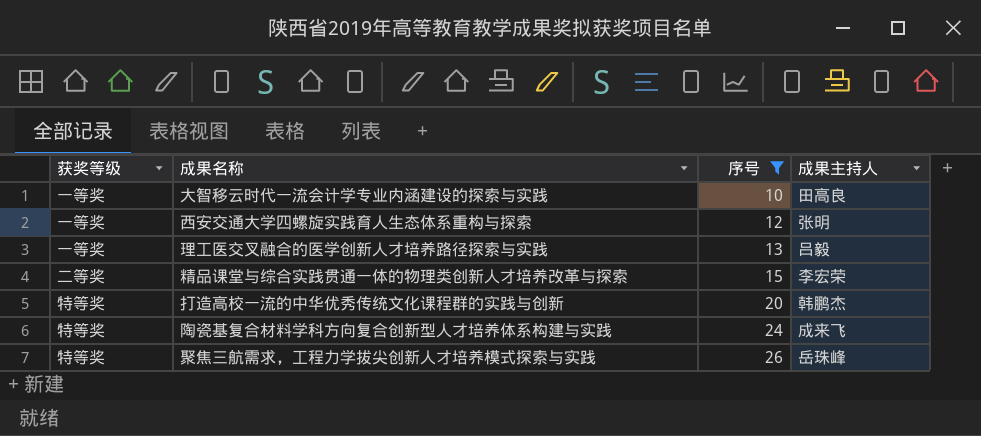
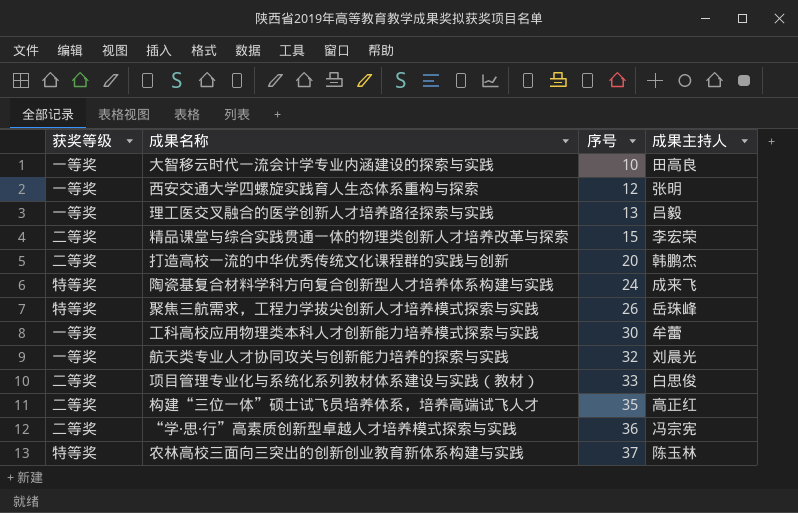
filter: 序号 <= 26 -> none
打造高校一流的中华优秀传统文化课程群的实践与创新 | 获奖等级: 特等奖 -> 二等奖

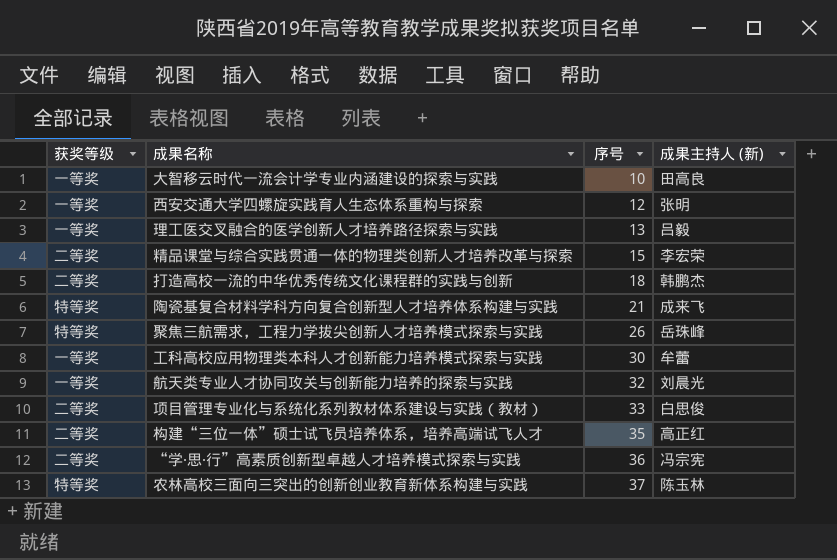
column name: 成果主持人 -> 成果主持人 (新)
打造高校一流的中华优秀传统文化课程群的实践与创新 | 序号: 20 -> 18
陶瓷基复合材料学科方向复合创新型人才培养体系构建与实践 | 序号: 24 -> 21

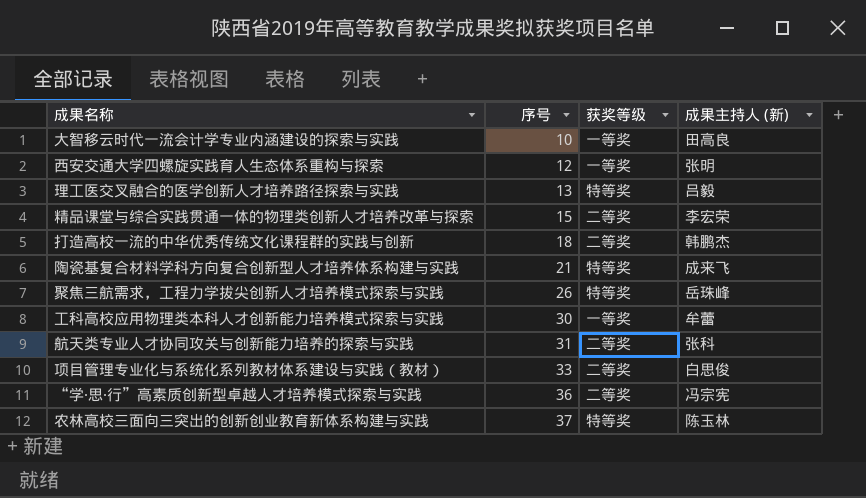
column 获奖等级 | position: 1 -> 3
row 构建“三位一体”硕士试飞员培养体系，培养高端试飞人才: 二等奖 | 35 | 高正红 -> none
理工医交叉融合的医学创新人才培养路径探索与实践 | 获奖等级: 一等奖 -> 特等奖
航天类专业人才协同攻关与创新能力培养的探索与实践 | 序号: 32 -> 31
航天类专业人才协同攻关与创新能力培养的探索与实践 | 获奖等级: 一等奖 -> 二等奖
航天类专业人才协同攻关与创新能力培养的探索与实践 | 成果主持人 (新): 刘晨光 -> 张科

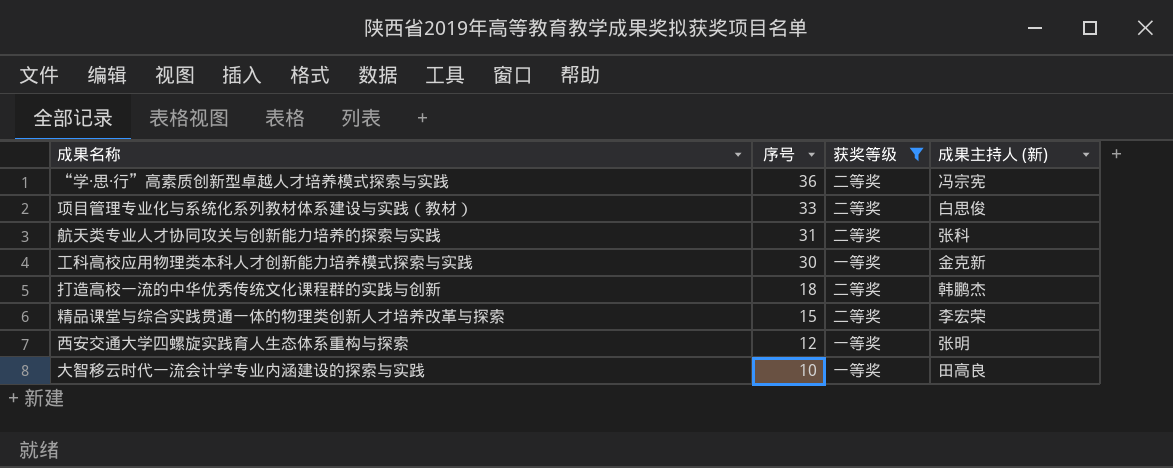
filter: none -> 获奖等级 != 特等奖
row order: 序号 ascending -> 序号 descending
工科高校应用物理类本科人才创新能力培养模式探索与实践 | 成果主持人 (新): 牟蕾 -> 金克新

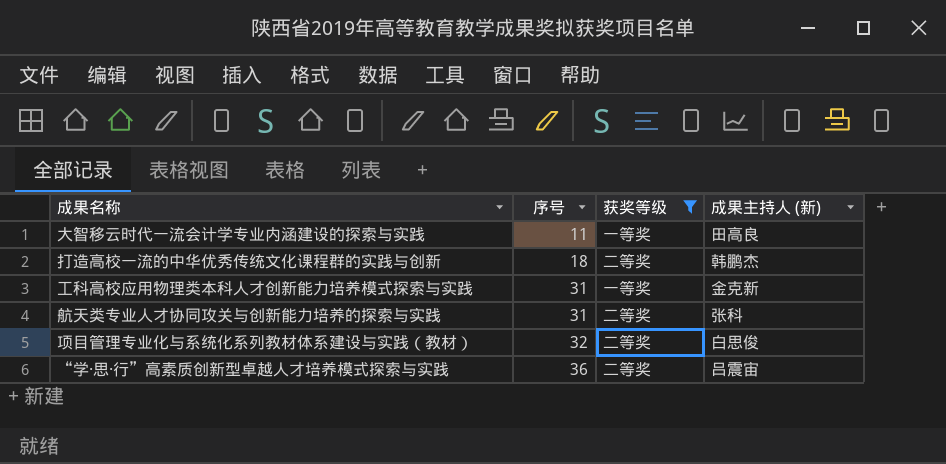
row order: 序号 descending -> 序号 ascending
row 精品课堂与综合实践贯通一体的物理类创新人才培养改革与探索: 15 | 二等奖 | 李宏荣 -> none
row 西安交通大学四螺旋实践育人生态体系重构与探索: 12 | 一等奖 | 张明 -> none
大智移云时代一流会计学专业内涵建设的探索与实践 | 序号: 10 -> 11
工科高校应用物理类本科人才创新能力培养模式探索与实践 | 序号: 30 -> 31
项目管理专业化与系统化系列教材体系建设与实践（教材） | 序号: 33 -> 32
“学·思·行”高素质创新型卓越人才培养模式探索与实践 | 成果主持人 (新): 冯宗宪 -> 吕震宙

